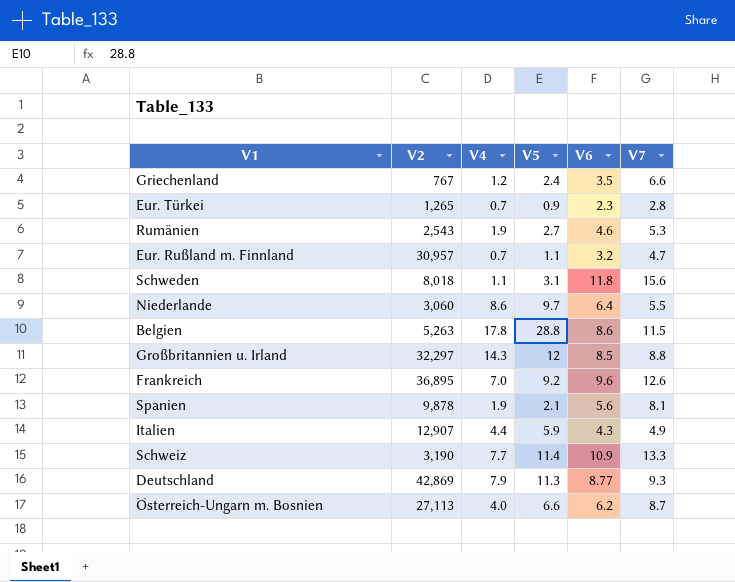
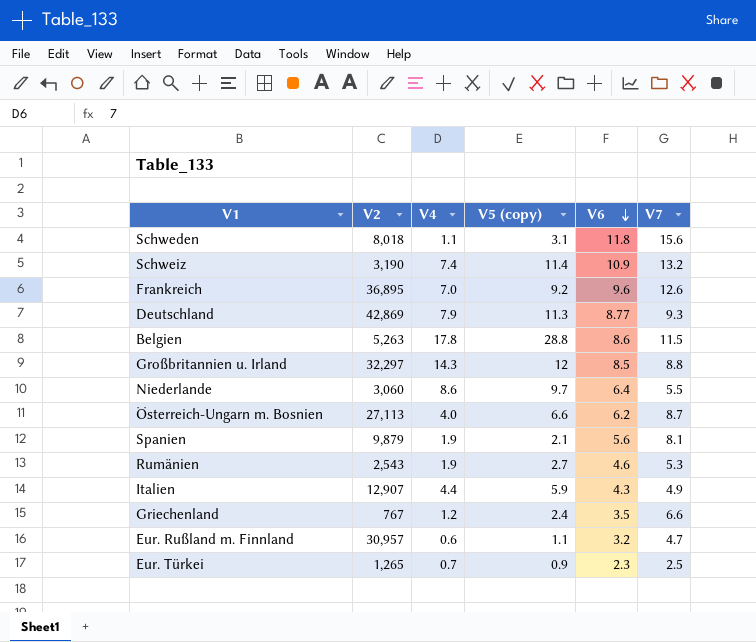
row order: none -> V6 descending
column name: V5 -> V5 (copy)
Schweiz | V4: 7.7 -> 7.4
Schweiz | V7: 13.3 -> 13.2
Spanien | V2: 9,878 -> 9,879
Eur. Rußland m. Finnland | V4: 0.7 -> 0.6
Eur. Türkei | V7: 2.8 -> 2.5

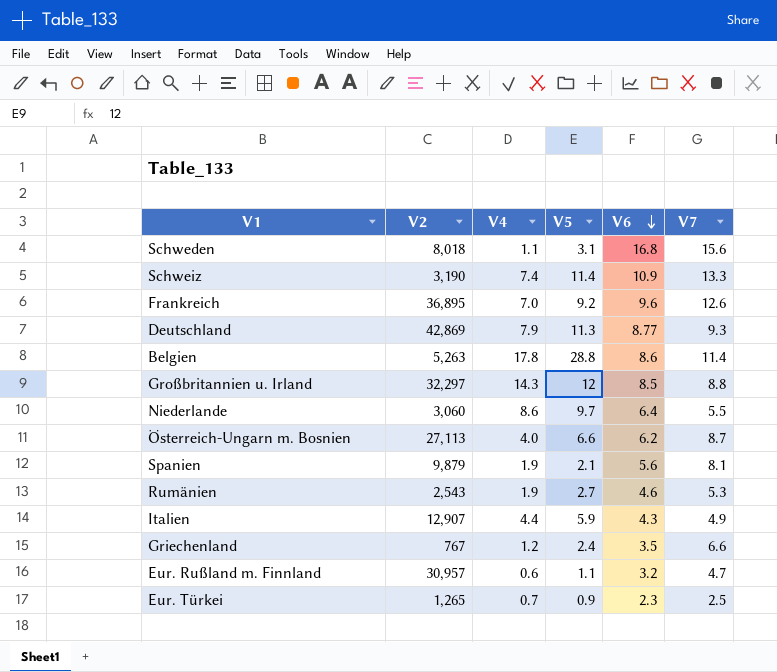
column name: V5 (copy) -> V5
Schweden | V6: 11.8 -> 16.8
Schweiz | V7: 13.2 -> 13.3
Belgien | V7: 11.5 -> 11.4

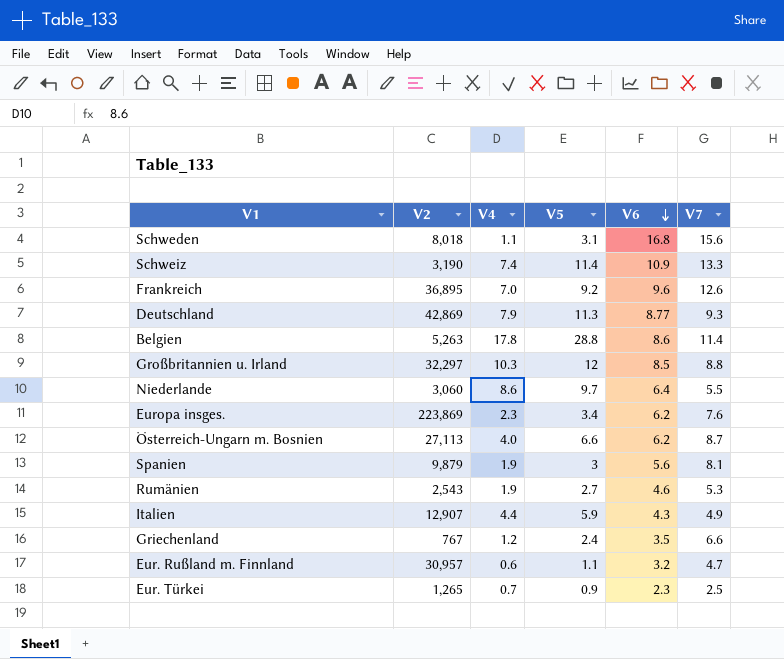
Großbritannien u. Irland | V4: 14.3 -> 10.3
row Europa insges.: none -> 223,869 | 2.3 | 3.4 | 6.2 | 7.6
Spanien | V5: 2.1 -> 3

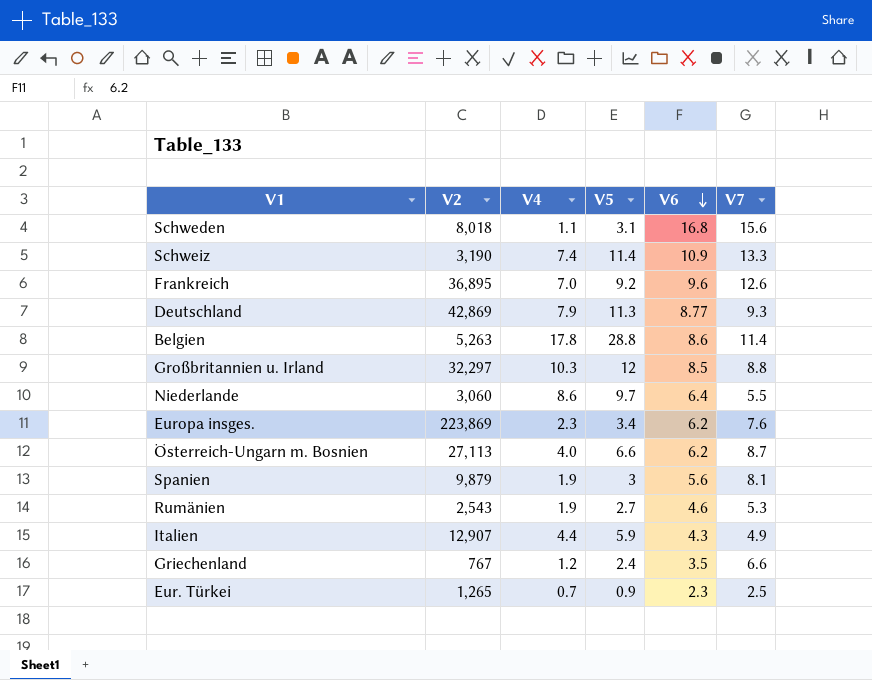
row Eur. Rußland m. Finnland: 30,957 | 0.6 | 1.1 | 3.2 | 4.7 -> none

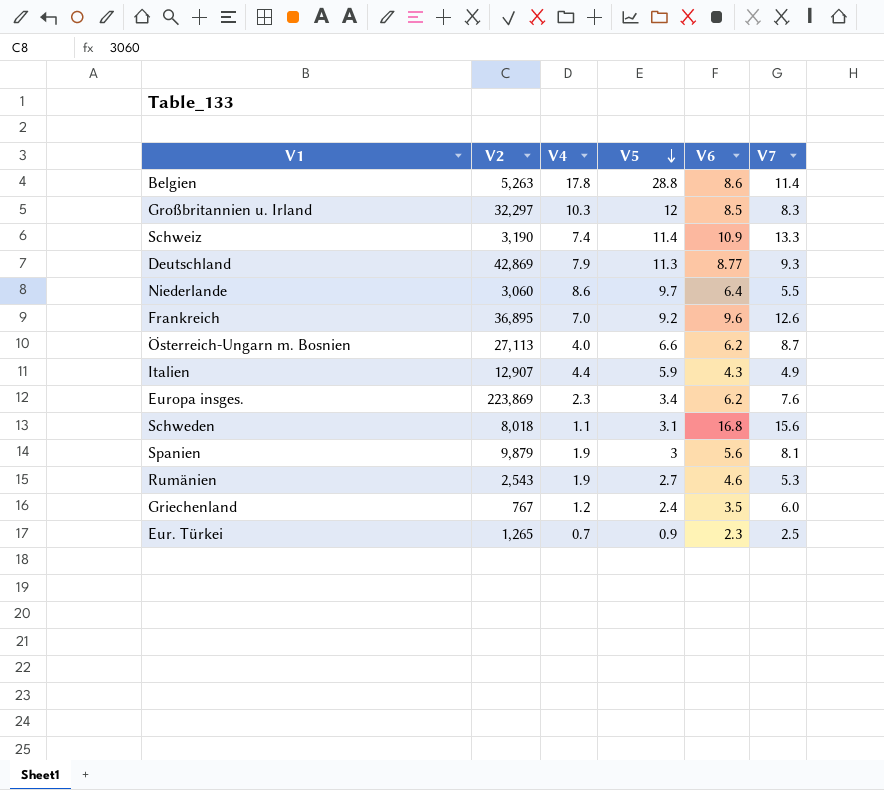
row order: V6 descending -> V5 descending
Großbritannien u. Irland | V7: 8.8 -> 8.3
Griechenland | V7: 6.6 -> 6.0

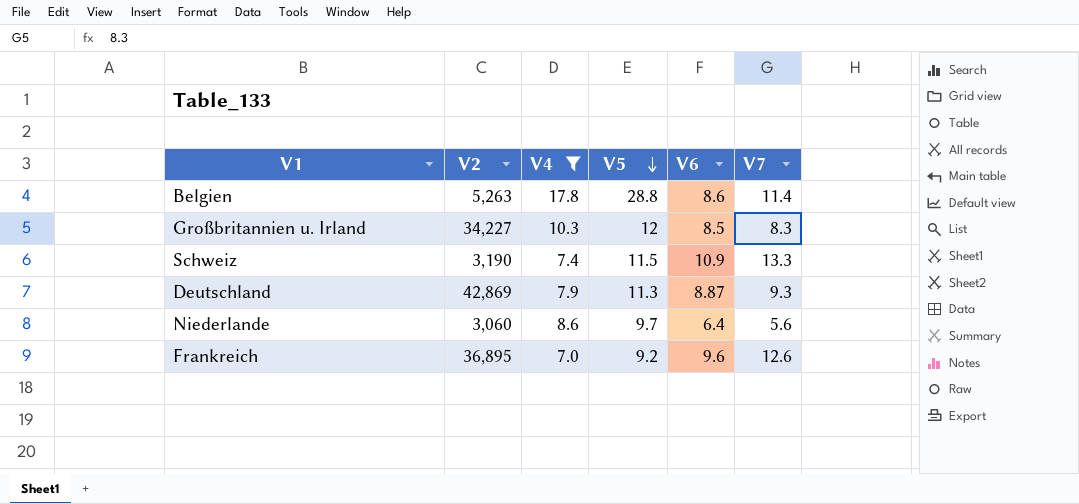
filter: none -> V4 >= 7.0
Großbritannien u. Irland | V2: 32,297 -> 34,227
Schweiz | V5: 11.4 -> 11.5
Deutschland | V6: 8.77 -> 8.87
Niederlande | V7: 5.5 -> 5.6

